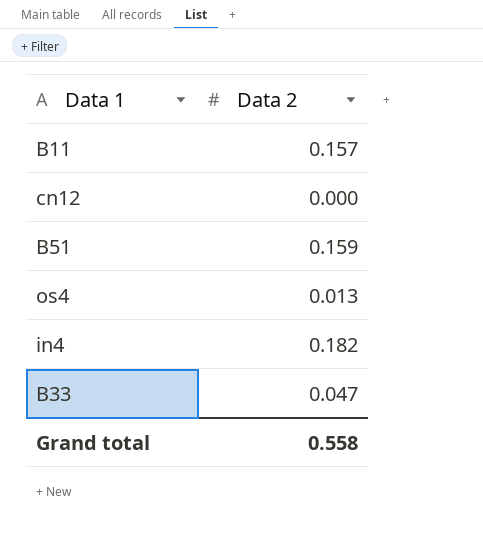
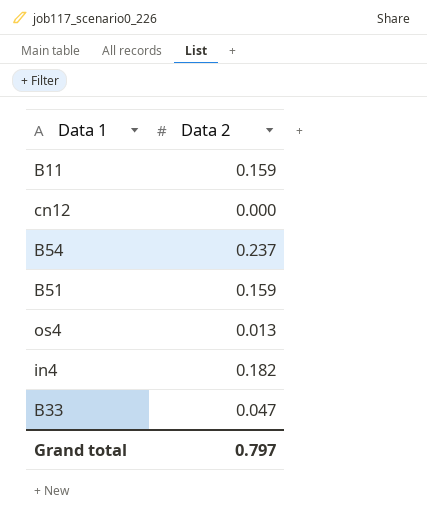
B11 | Data 2: 0.157 -> 0.159
row B54: none -> 0.237
Grand total | Data 2: 0.558 -> 0.797

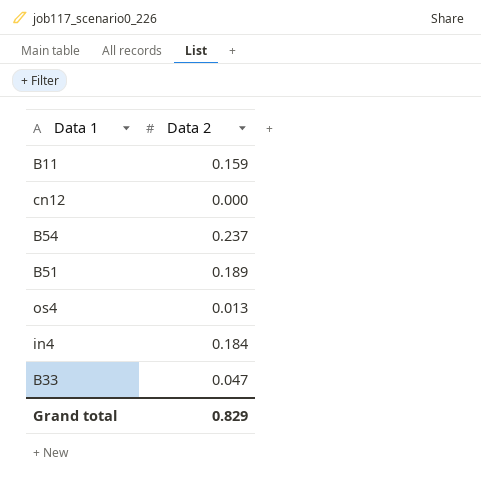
B51 | Data 2: 0.159 -> 0.189
in4 | Data 2: 0.182 -> 0.184
Grand total | Data 2: 0.797 -> 0.829

